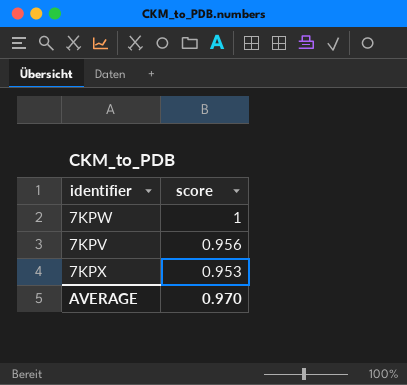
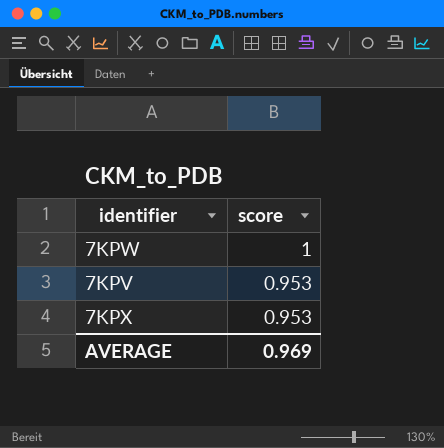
7KPV | score: 0.956 -> 0.953
AVERAGE | score: 0.970 -> 0.969

